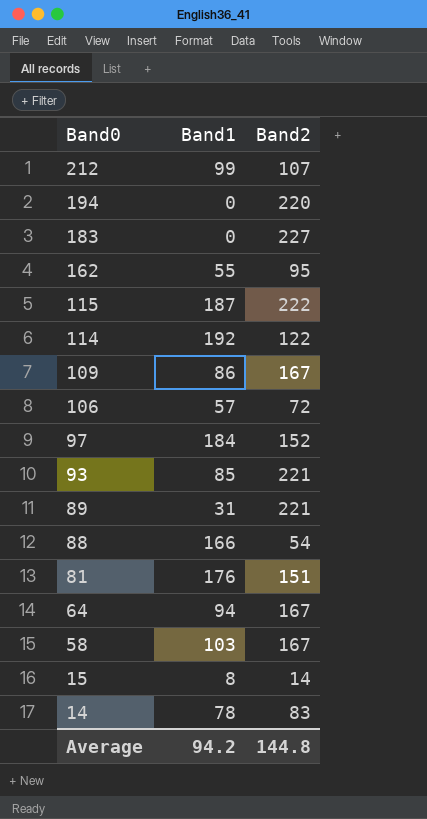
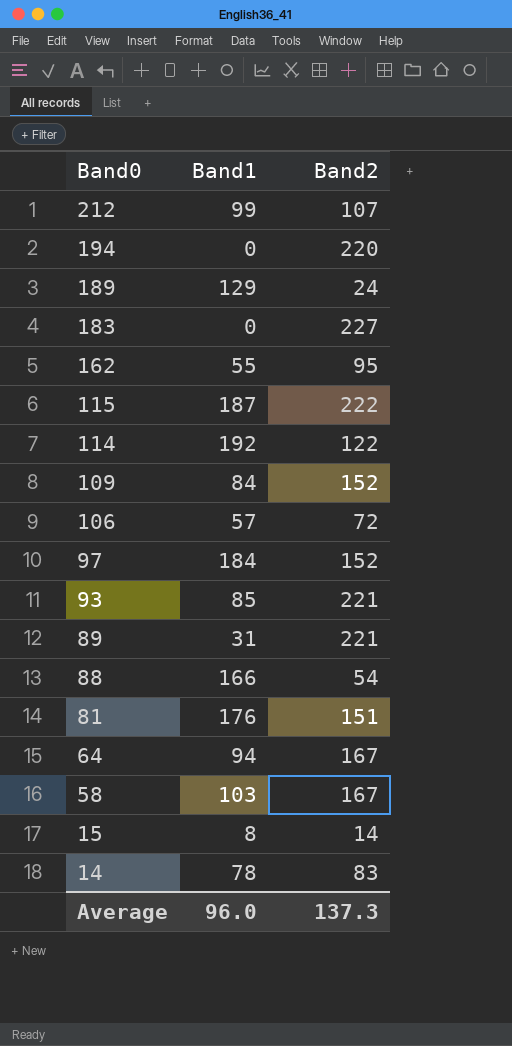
row 189: none -> 129 | 24
109 | Band1: 86 -> 84
109 | Band2: 167 -> 152
Average | Band1: 94.2 -> 96.0
Average | Band2: 144.8 -> 137.3

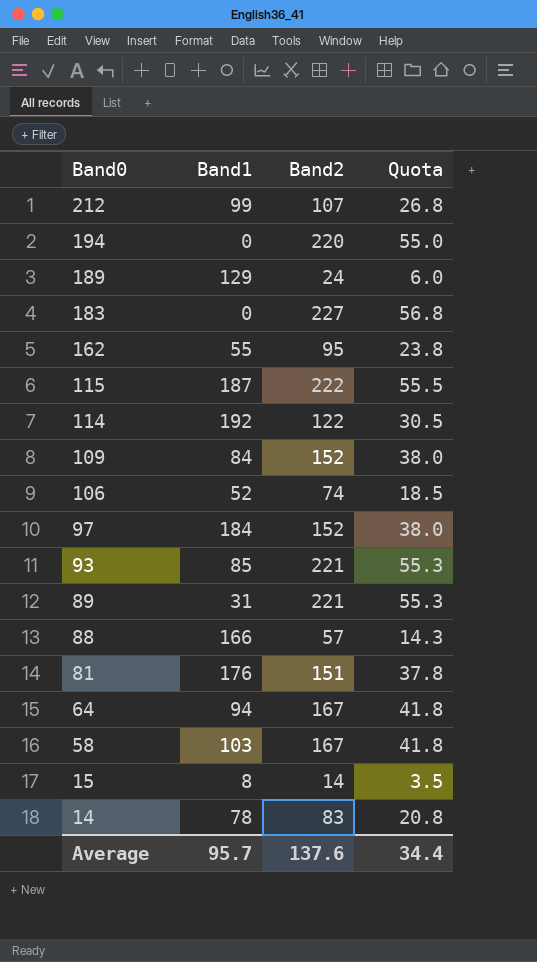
column Quota | formula: none -> [Band2] * 0.25
106 | Band1: 57 -> 52
106 | Band2: 72 -> 74
88 | Band2: 54 -> 57
Average | Band1: 96.0 -> 95.7
Average | Band2: 137.3 -> 137.6

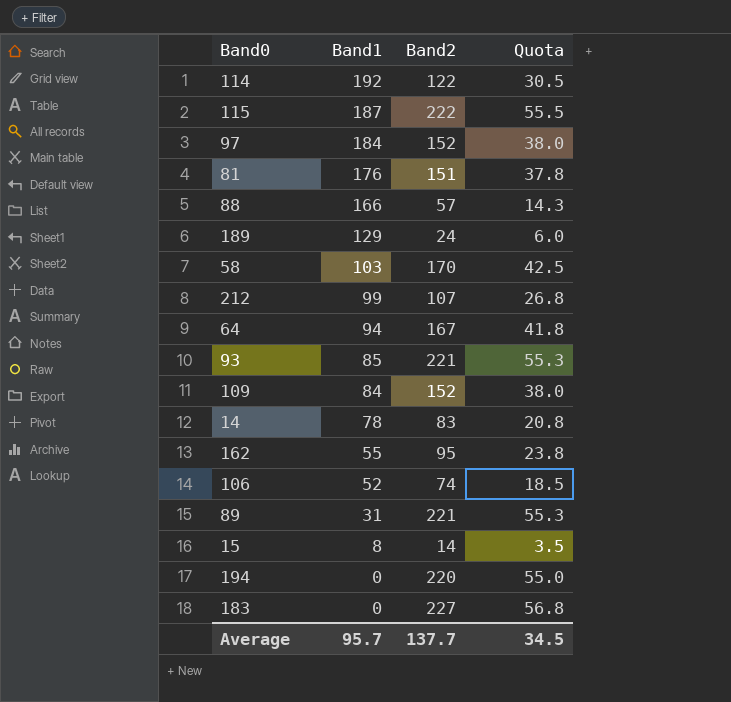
row order: Band0 descending -> Band1 descending
58 | Band2: 167 -> 170
58 | Quota: 41.8 -> 42.5
Average | Band2: 137.6 -> 137.7
Average | Quota: 34.4 -> 34.5

